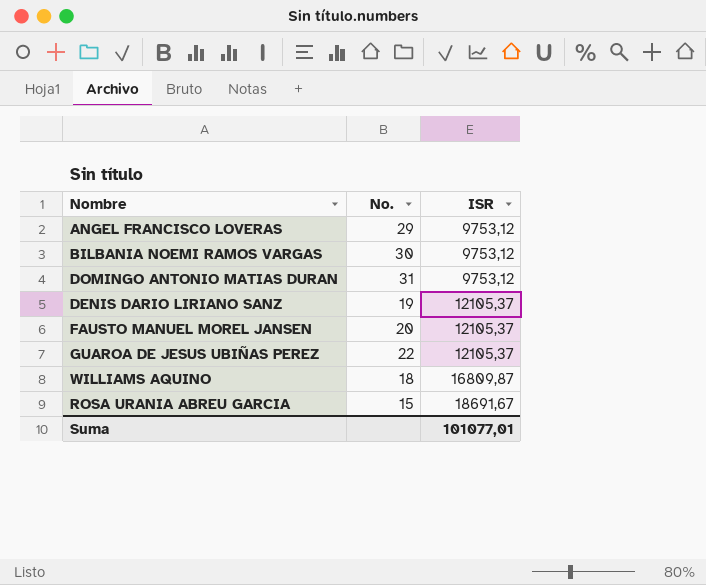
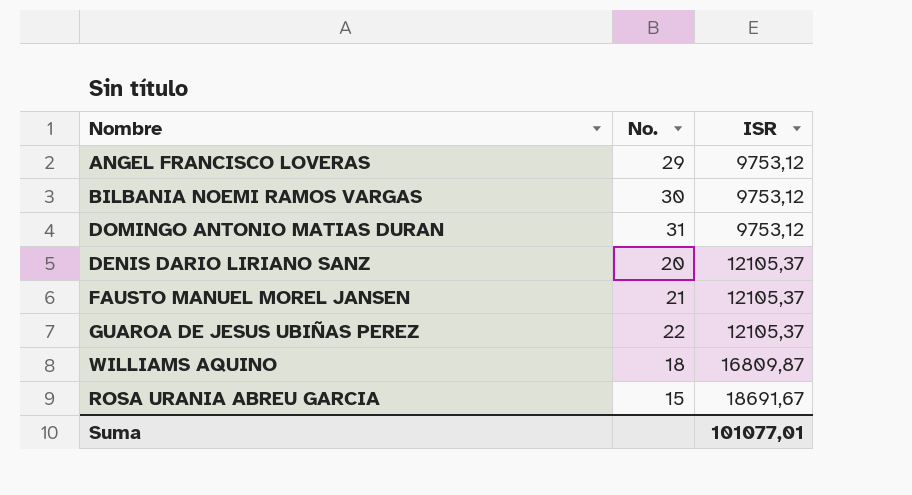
DENIS DARIO LIRIANO SANZ | No.: 19 -> 20
FAUSTO MANUEL MOREL JANSEN | No.: 20 -> 21

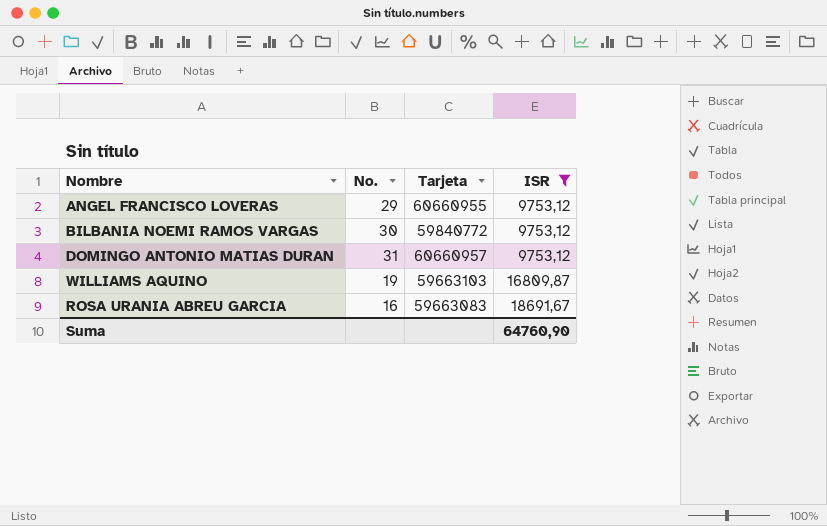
filter: none -> ISR != 12105,37
column Tarjeta | position: none -> 3
WILLIAMS AQUINO | No.: 18 -> 19
ROSA URANIA ABREU GARCIA | No.: 15 -> 16
Suma | ISR: 101077,01 -> 64760,90

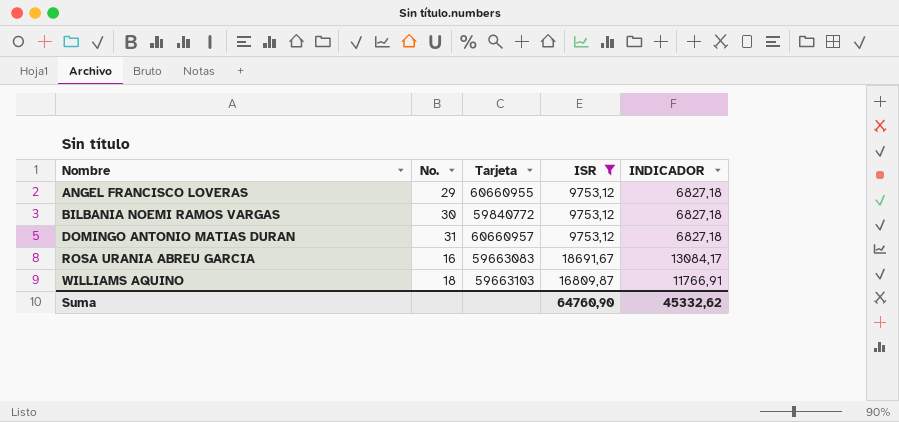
row order: ISR ascending -> Nombre ascending
column INDICADOR | formula: none -> [ISR] * 0,7
WILLIAMS AQUINO | No.: 19 -> 18

